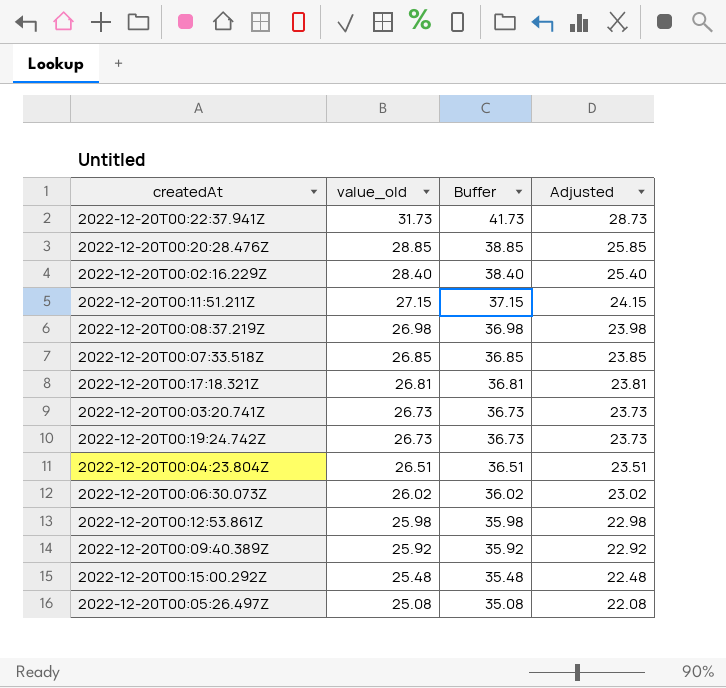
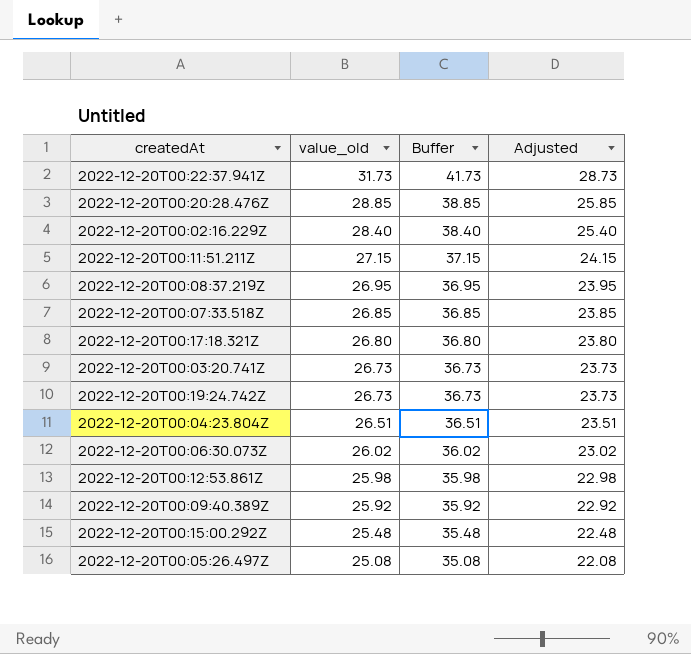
2022-12-20T00:08:37.219Z | value_old: 26.98 -> 26.95
2022-12-20T00:08:37.219Z | Buffer: 36.98 -> 36.95
2022-12-20T00:08:37.219Z | Adjusted: 23.98 -> 23.95
2022-12-20T00:17:18.321Z | value_old: 26.81 -> 26.80
2022-12-20T00:17:18.321Z | Buffer: 36.81 -> 36.80
2022-12-20T00:17:18.321Z | Adjusted: 23.81 -> 23.80

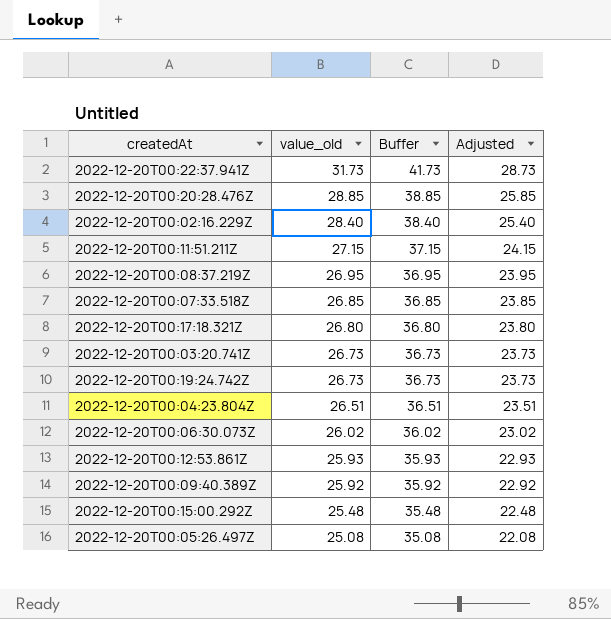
2022-12-20T00:12:53.861Z | value_old: 25.98 -> 25.93
2022-12-20T00:12:53.861Z | Buffer: 35.98 -> 35.93
2022-12-20T00:12:53.861Z | Adjusted: 22.98 -> 22.93

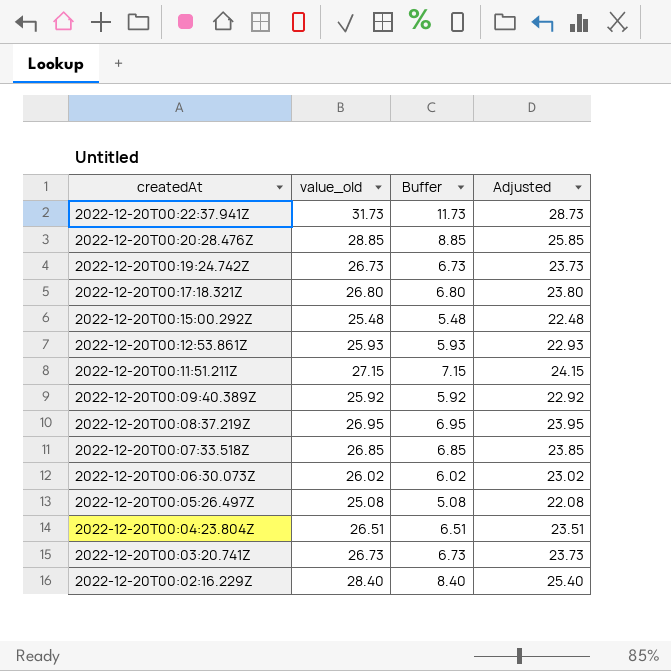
row order: value_old descending -> createdAt descending
column Buffer | formula: [value_old] + 10 -> [value_old] - 20

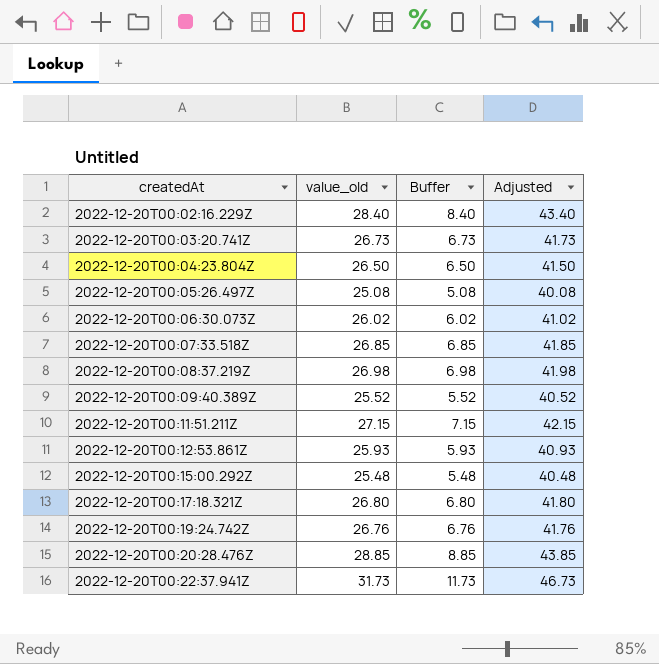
row order: createdAt descending -> createdAt ascending
column Adjusted | formula: [value_old] - 3 -> [value_old] + 15
2022-12-20T00:04:23.804Z | value_old: 26.51 -> 26.50
2022-12-20T00:04:23.804Z | Buffer: 6.51 -> 6.50
2022-12-20T00:08:37.219Z | value_old: 26.95 -> 26.98
2022-12-20T00:08:37.219Z | Buffer: 6.95 -> 6.98
2022-12-20T00:09:40.389Z | value_old: 25.92 -> 25.52
2022-12-20T00:09:40.389Z | Buffer: 5.92 -> 5.52
2022-12-20T00:19:24.742Z | value_old: 26.73 -> 26.76
2022-12-20T00:19:24.742Z | Buffer: 6.73 -> 6.76

